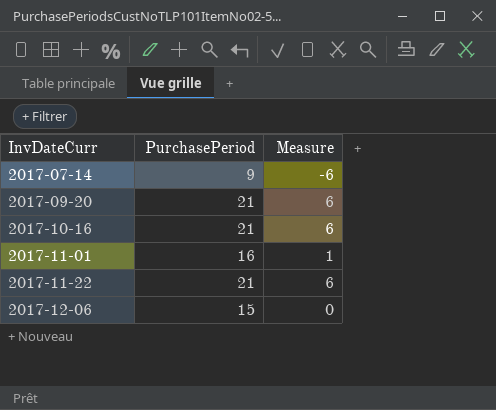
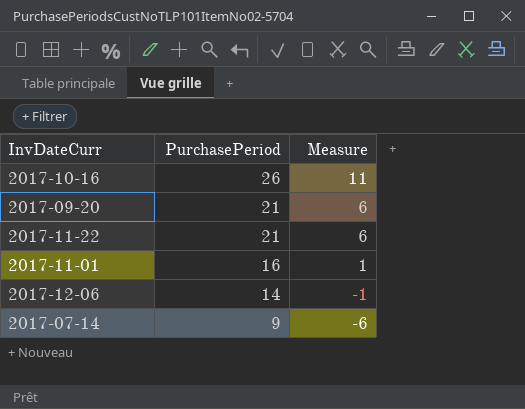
row order: InvDateCurr ascending -> PurchasePeriod descending
2017-10-16 | PurchasePeriod: 21 -> 26
2017-10-16 | Measure: 6 -> 11
2017-12-06 | PurchasePeriod: 15 -> 14
2017-12-06 | Measure: 0 -> -1

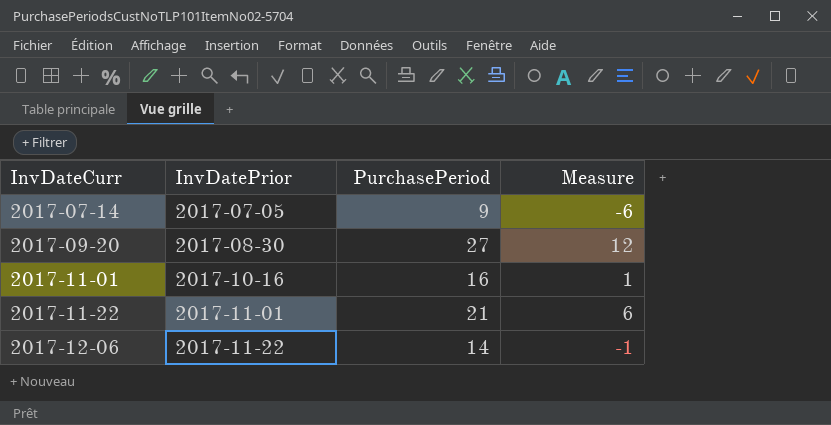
row order: PurchasePeriod descending -> InvDateCurr ascending
column InvDatePrior | position: none -> 2
row 2017-10-16: 26 | 11 -> none
2017-09-20 | PurchasePeriod: 21 -> 27
2017-09-20 | Measure: 6 -> 12

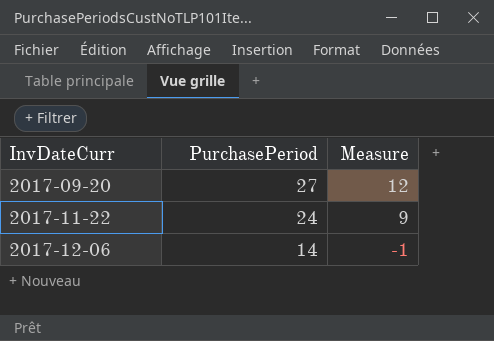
column InvDatePrior | position: 2 -> none
row 2017-07-14: 2017-07-05 | 9 | -6 -> none
row 2017-11-01: 2017-10-16 | 16 | 1 -> none
2017-11-22 | PurchasePeriod: 21 -> 24
2017-11-22 | Measure: 6 -> 9

